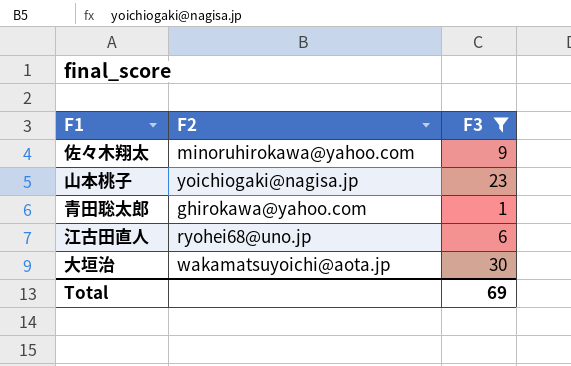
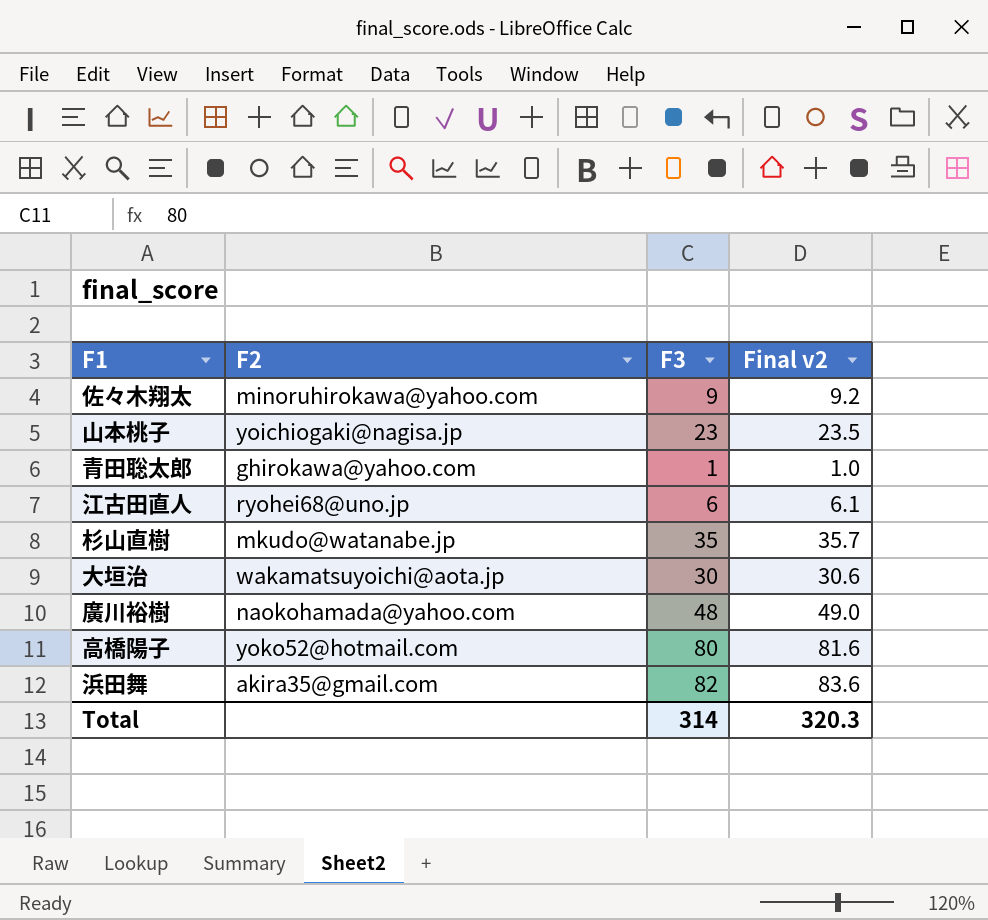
filter: F3 <= 30 -> none
column Final v2 | formula: none -> [F3] * 1.02
Total | F3: 69 -> 314

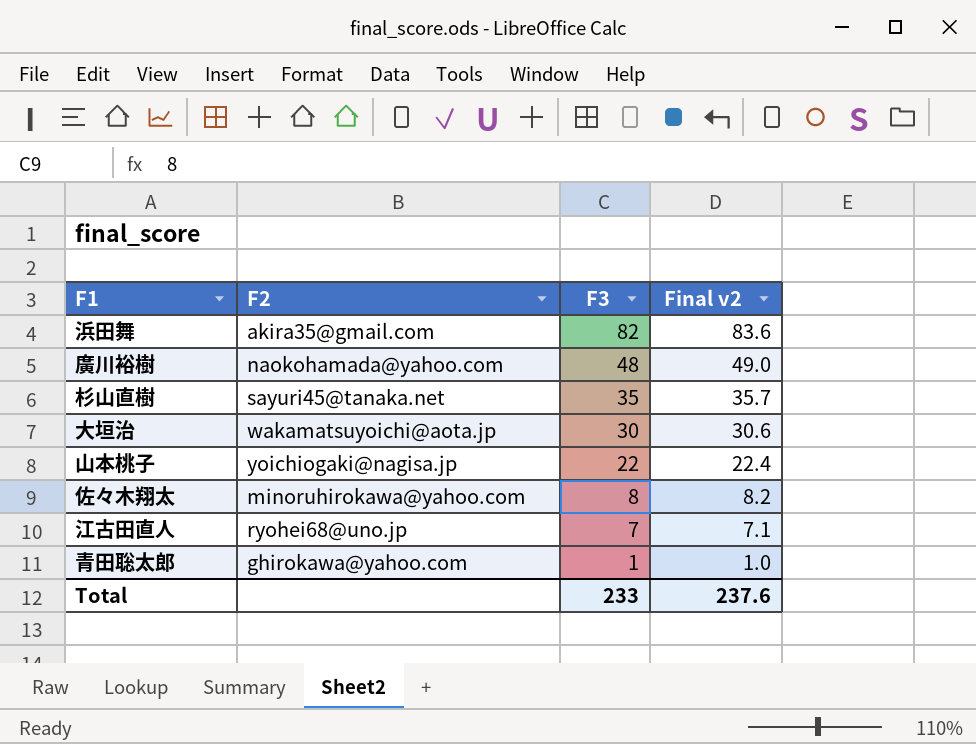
row order: none -> F3 descending
row 高橋陽子: yoko52@hotmail.com | 80 | 81.6 -> none
杉山直樹 | F2: mkudo@watanabe.jp -> sayuri45@tanaka.net
山本桃子 | F3: 23 -> 22
山本桃子 | Final v2: 23.5 -> 22.4
佐々木翔太 | F3: 9 -> 8
佐々木翔太 | Final v2: 9.2 -> 8.2
江古田直人 | F3: 6 -> 7
江古田直人 | Final v2: 6.1 -> 7.1
Total | F3: 314 -> 233
Total | Final v2: 320.3 -> 237.6

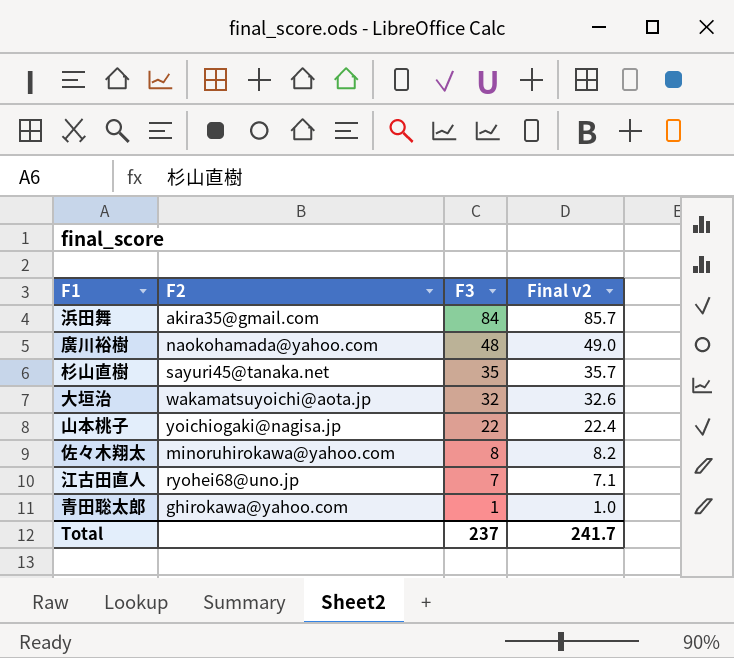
浜田舞 | F3: 82 -> 84
浜田舞 | Final v2: 83.6 -> 85.7
大垣治 | F3: 30 -> 32
大垣治 | Final v2: 30.6 -> 32.6
Total | F3: 233 -> 237
Total | Final v2: 237.6 -> 241.7

